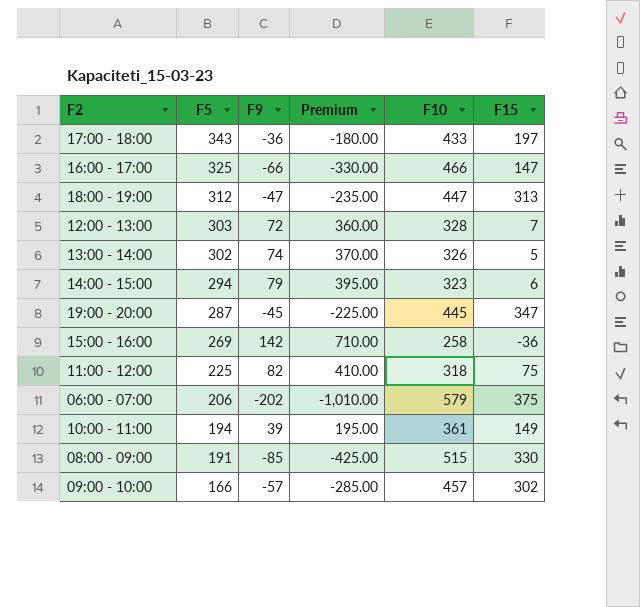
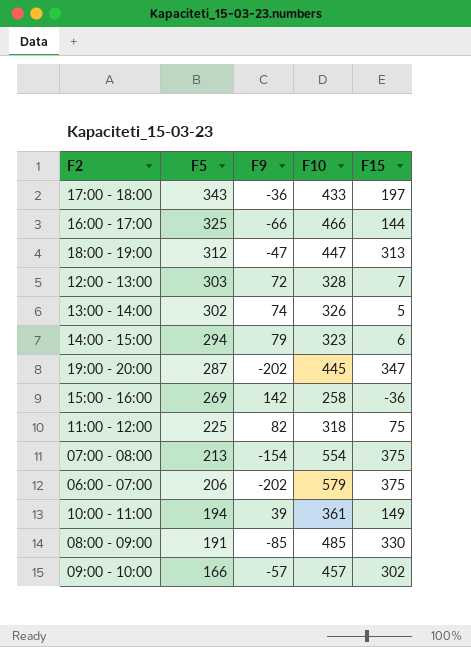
column Premium | formula: [F9] * 5 -> none
16:00 - 17:00 | F15: 147 -> 144
19:00 - 20:00 | F9: -45 -> -202
row 07:00 - 08:00: none -> 213 | -154 | 554 | 375
08:00 - 09:00 | F10: 515 -> 485

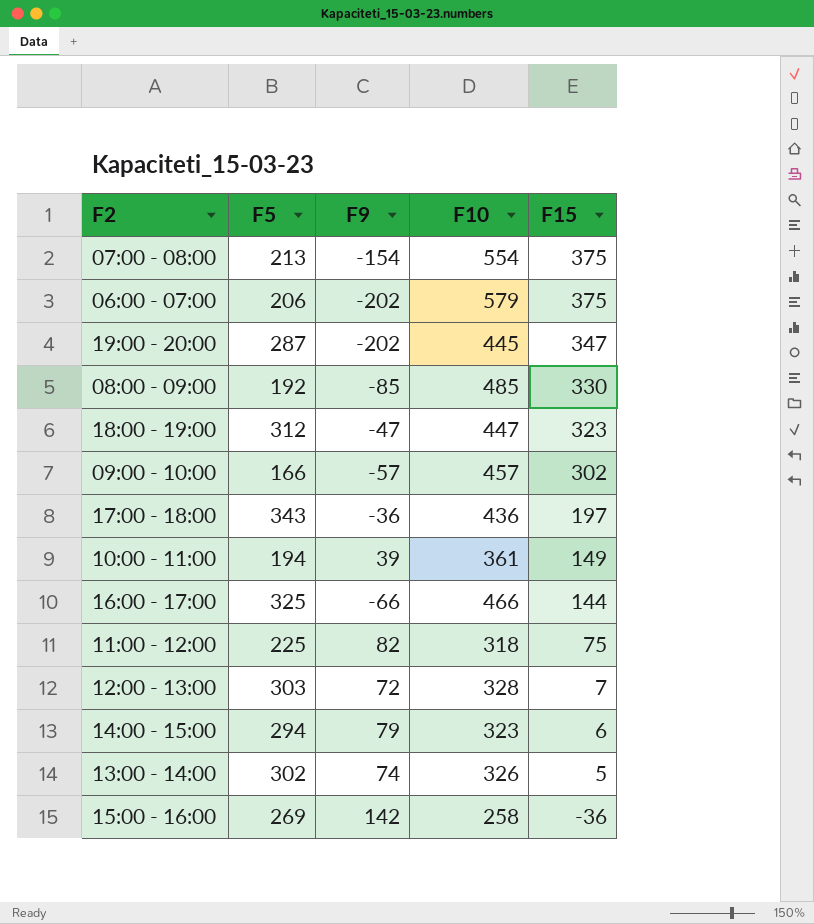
row order: F5 descending -> F15 descending
08:00 - 09:00 | F5: 191 -> 192
18:00 - 19:00 | F15: 313 -> 323
17:00 - 18:00 | F10: 433 -> 436

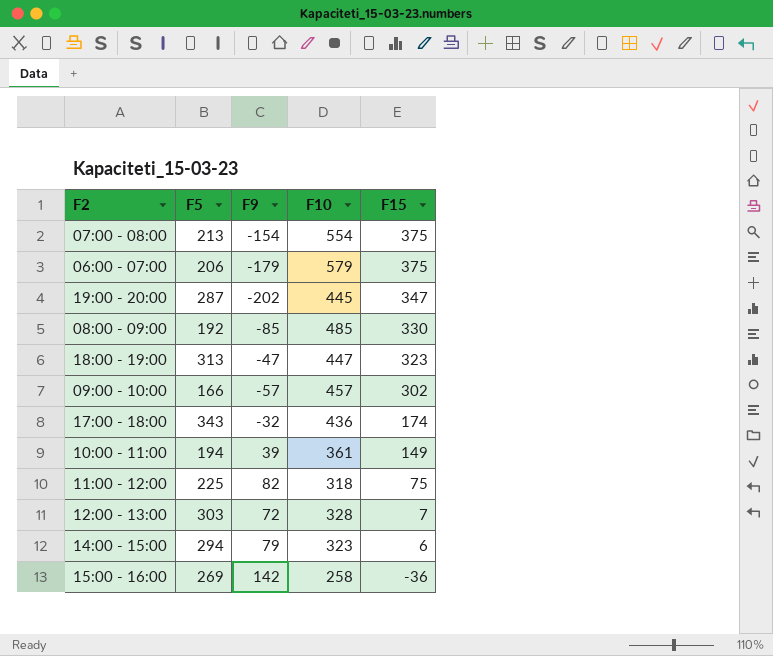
row 16:00 - 17:00: 325 | -66 | 466 | 144 -> none
row 13:00 - 14:00: 302 | 74 | 326 | 5 -> none
06:00 - 07:00 | F9: -202 -> -179
18:00 - 19:00 | F5: 312 -> 313
17:00 - 18:00 | F9: -36 -> -32
17:00 - 18:00 | F15: 197 -> 174

